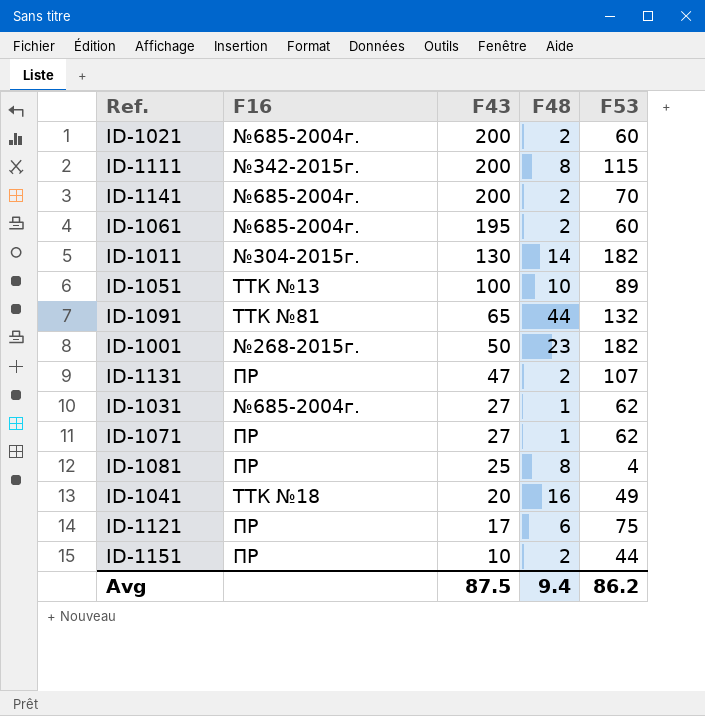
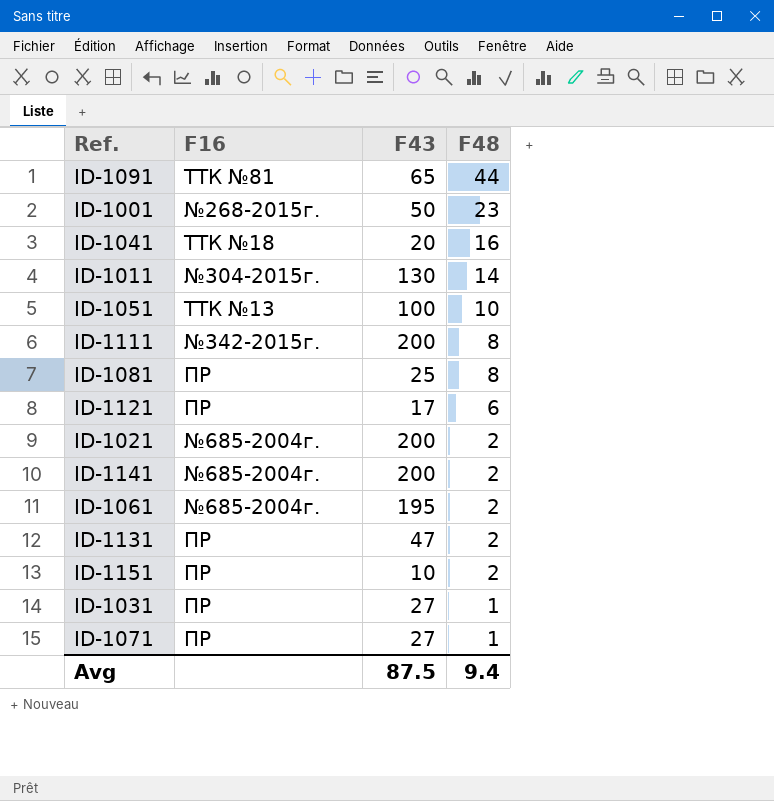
row order: F43 descending -> F48 descending
column F53 | position: 5 -> none
ID-1031 | F16: №685-2004г. -> ПР

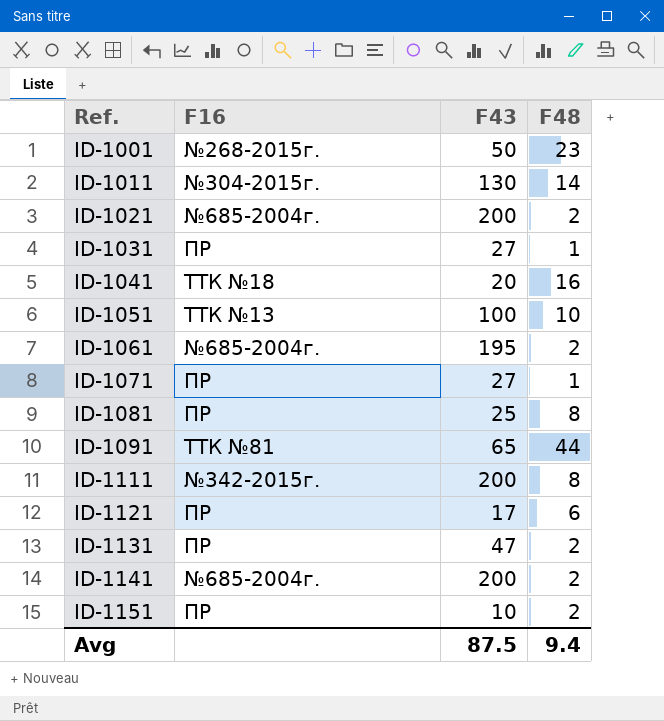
row order: F48 descending -> Ref. ascending

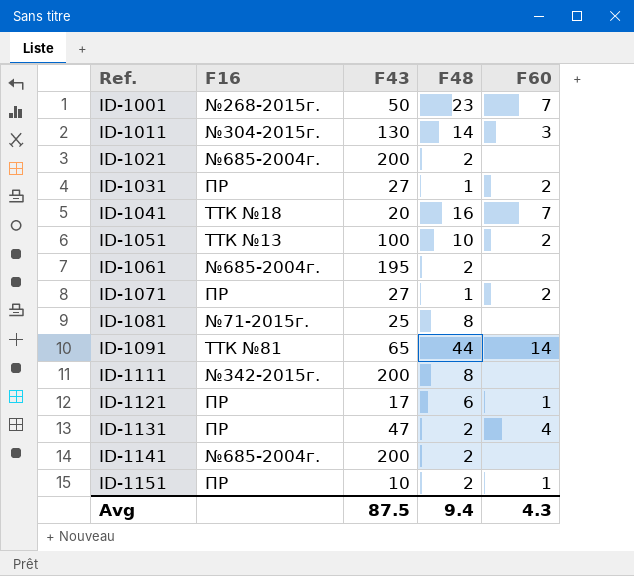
column F60 | position: none -> 5
ID-1081 | F16: ПР -> №71-2015г.

